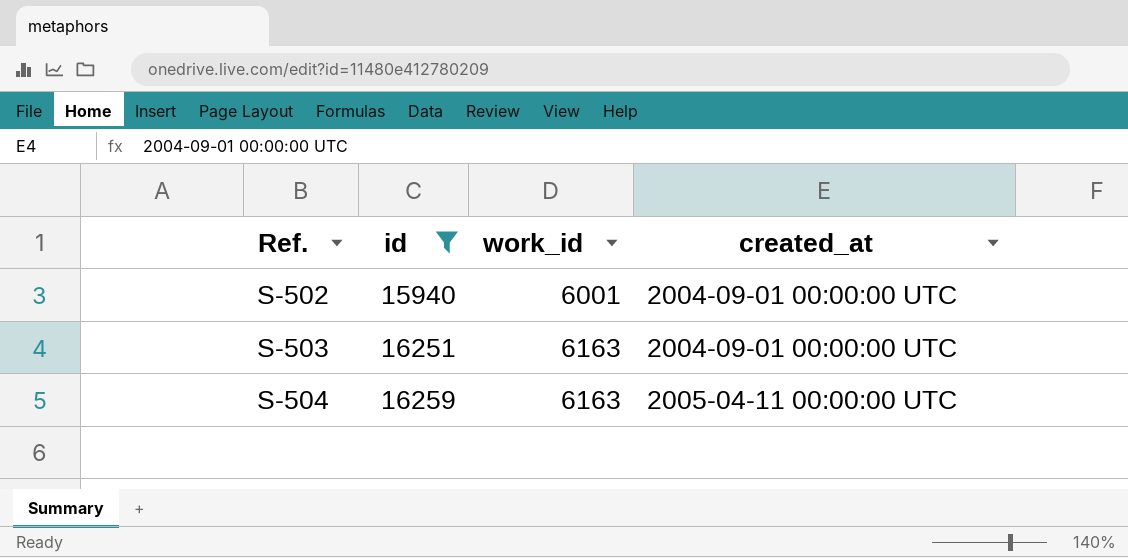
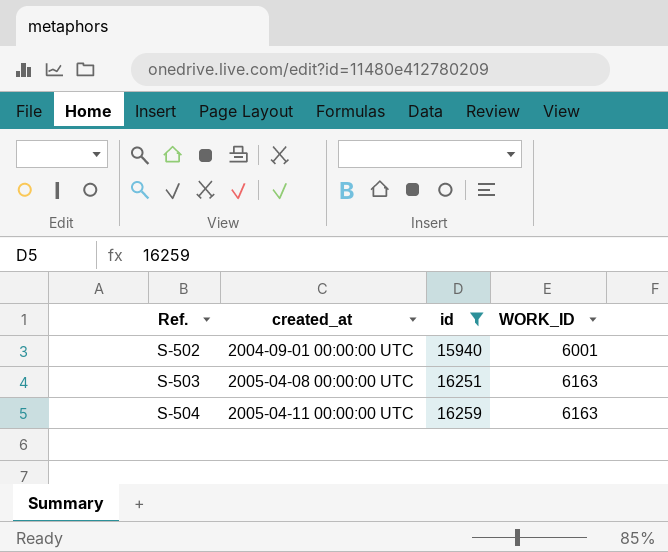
column created_at | position: 4 -> 2
column name: work_id -> WORK_ID
S-503 | created_at: 2004-09-01 00:00:00 UTC -> 2005-04-08 00:00:00 UTC

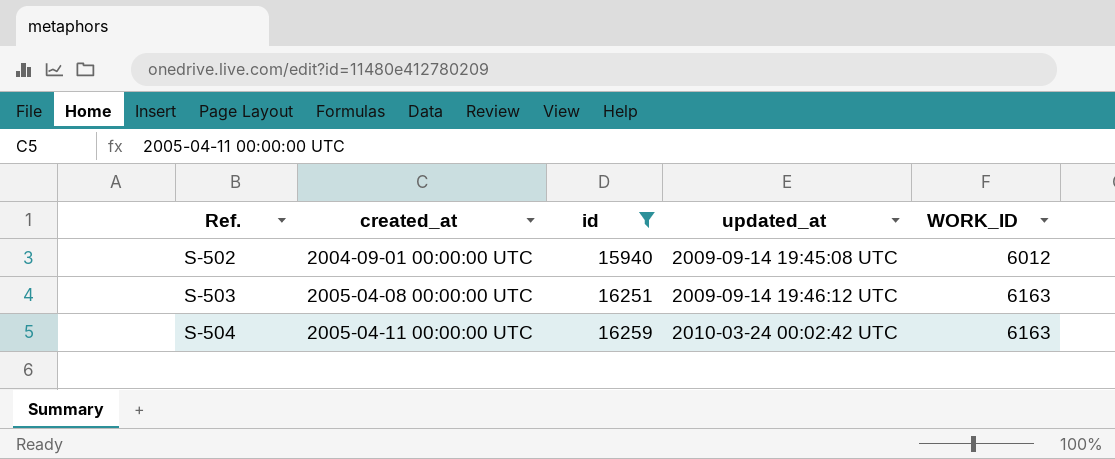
column updated_at | position: none -> 4
S-502 | WORK_ID: 6001 -> 6012

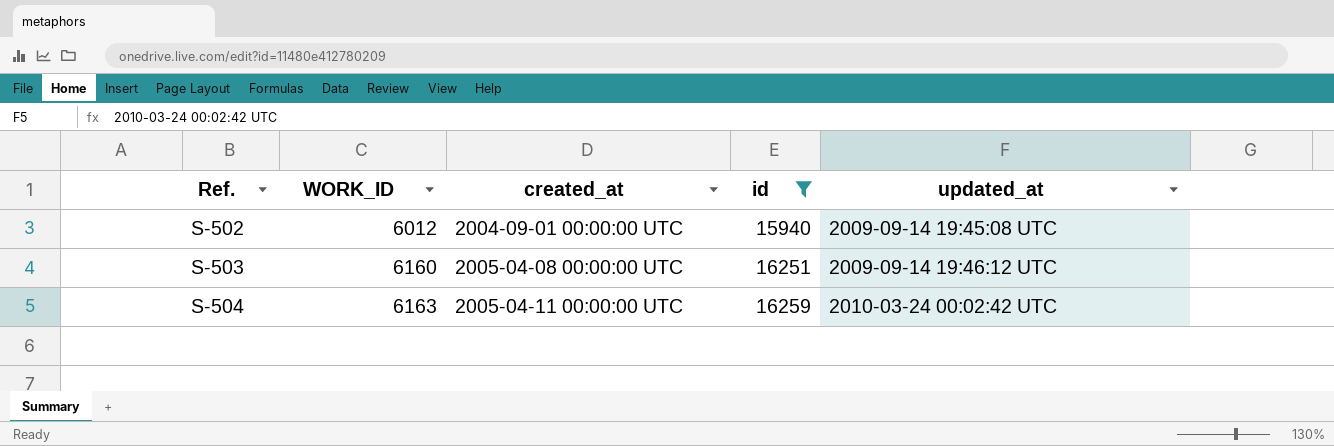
column WORK_ID | position: 5 -> 2
S-503 | WORK_ID: 6163 -> 6160

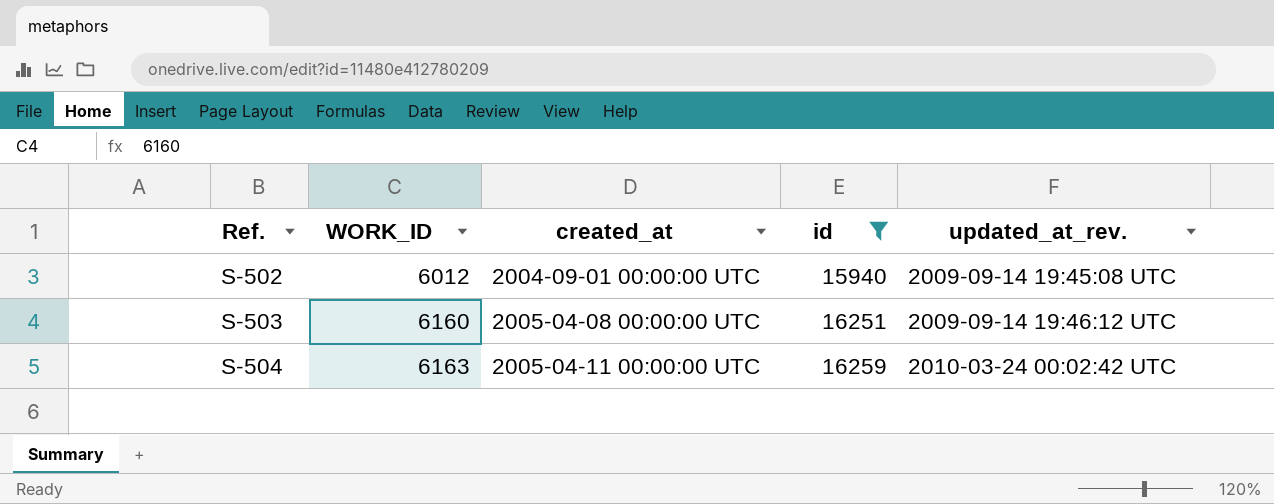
column name: updated_at -> updated_at_rev.

